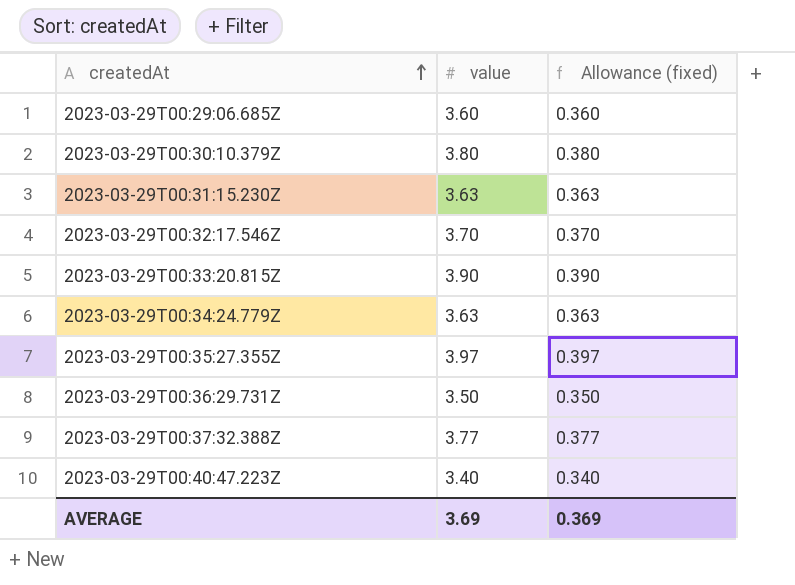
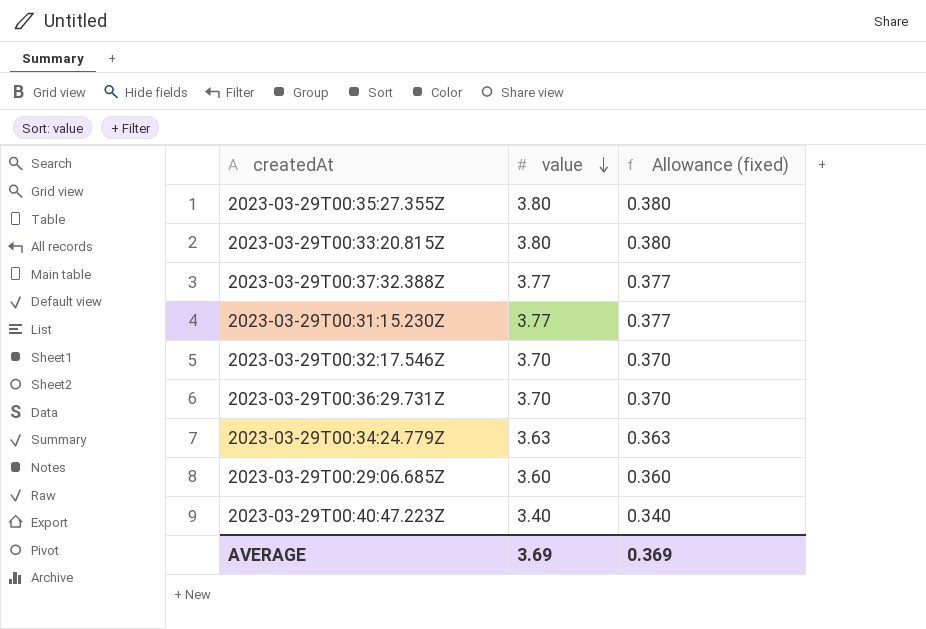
row order: createdAt ascending -> value descending
row 2023-03-29T00:30:10.379Z: 3.80 | 0.380 -> none
2023-03-29T00:35:27.355Z | value: 3.97 -> 3.80
2023-03-29T00:35:27.355Z | Allowance (fixed): 0.397 -> 0.380
2023-03-29T00:33:20.815Z | value: 3.90 -> 3.80
2023-03-29T00:33:20.815Z | Allowance (fixed): 0.390 -> 0.380
2023-03-29T00:31:15.230Z | value: 3.63 -> 3.77
2023-03-29T00:31:15.230Z | Allowance (fixed): 0.363 -> 0.377
2023-03-29T00:36:29.731Z | value: 3.50 -> 3.70
2023-03-29T00:36:29.731Z | Allowance (fixed): 0.350 -> 0.370

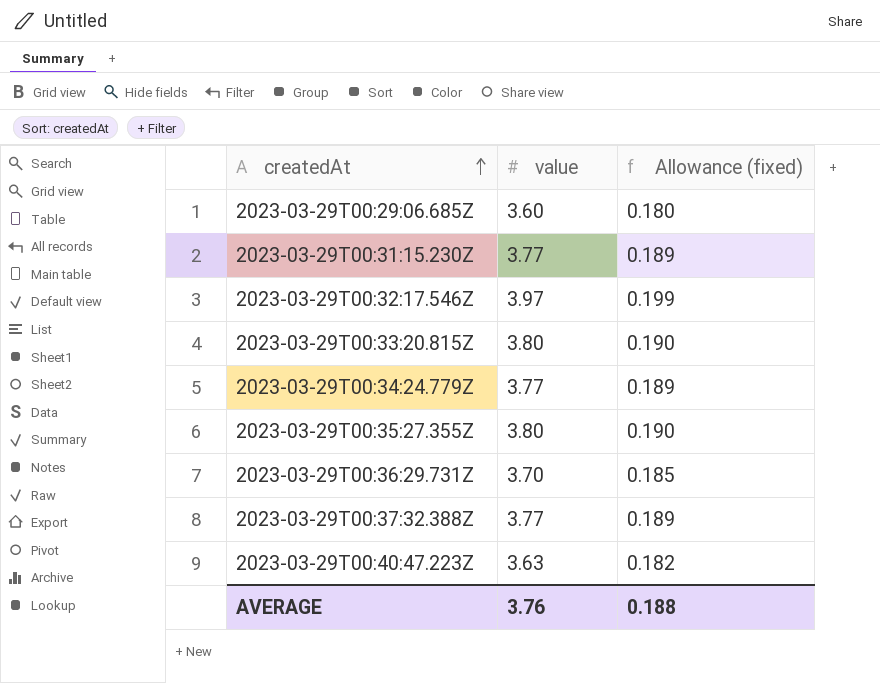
row order: value descending -> createdAt ascending
column Allowance (fixed) | formula: [value] * 0.1 -> [value] * 0.05
2023-03-29T00:32:17.546Z | value: 3.70 -> 3.97
2023-03-29T00:34:24.779Z | value: 3.63 -> 3.77
2023-03-29T00:40:47.223Z | value: 3.40 -> 3.63
AVERAGE | value: 3.69 -> 3.76
AVERAGE | Allowance (fixed): 0.369 -> 0.188

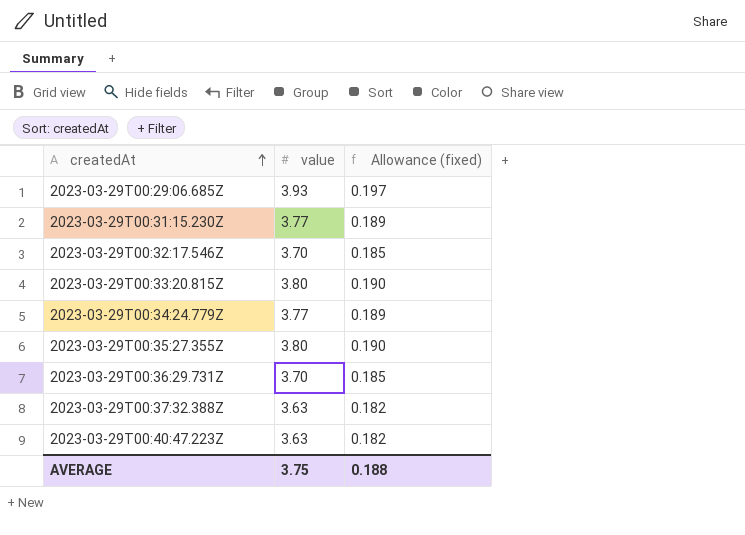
2023-03-29T00:29:06.685Z | value: 3.60 -> 3.93
2023-03-29T00:29:06.685Z | Allowance (fixed): 0.180 -> 0.197
2023-03-29T00:32:17.546Z | value: 3.97 -> 3.70
2023-03-29T00:32:17.546Z | Allowance (fixed): 0.199 -> 0.185
2023-03-29T00:37:32.388Z | value: 3.77 -> 3.63
2023-03-29T00:37:32.388Z | Allowance (fixed): 0.189 -> 0.182
AVERAGE | value: 3.76 -> 3.75

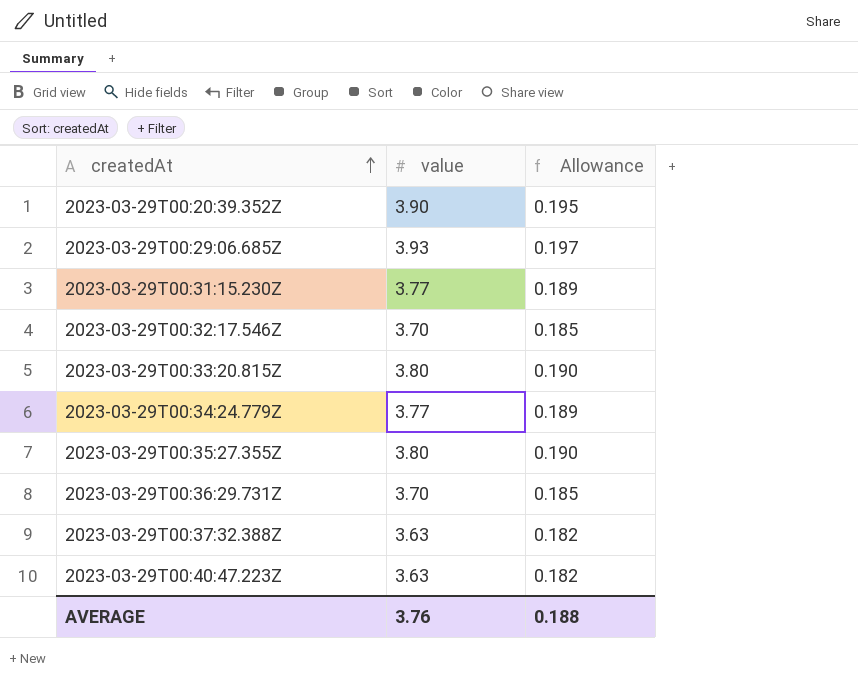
column name: Allowance (fixed) -> Allowance
row 2023-03-29T00:20:39.352Z: none -> 3.90 | 0.195
AVERAGE | value: 3.75 -> 3.76

